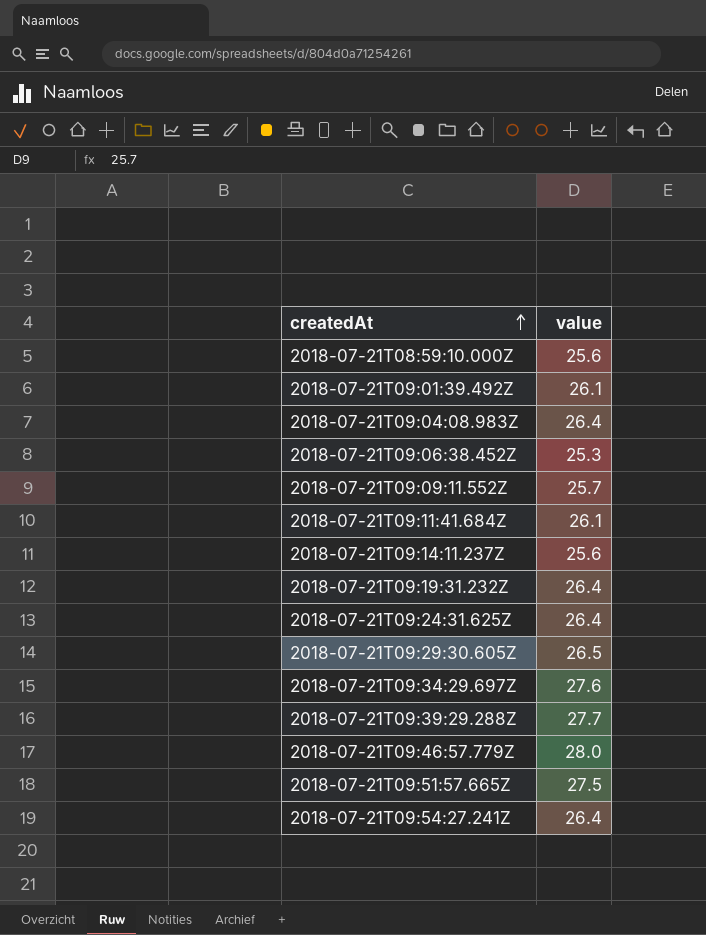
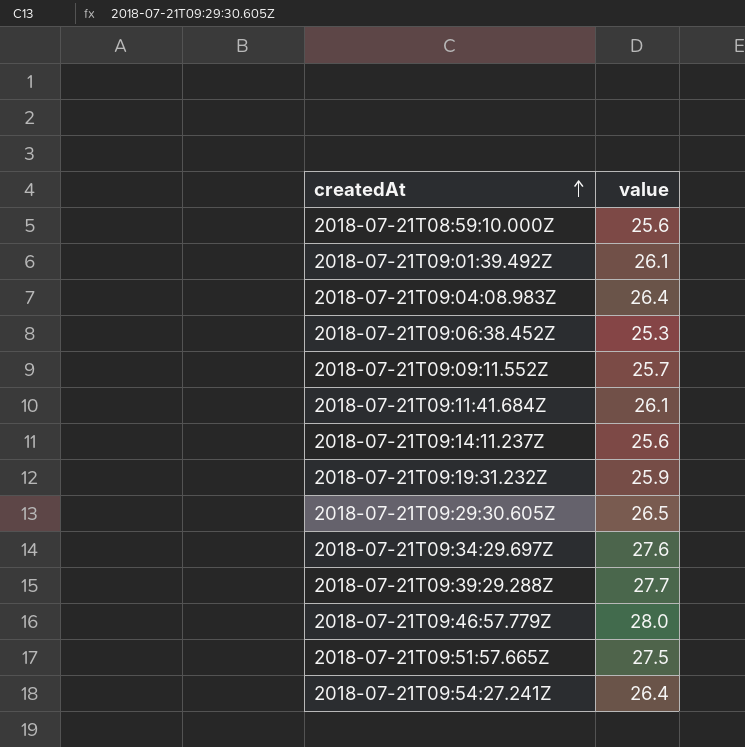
row 2018-07-21T09:24:31.625Z: 26.4 -> none
2018-07-21T09:19:31.232Z | value: 26.4 -> 25.9

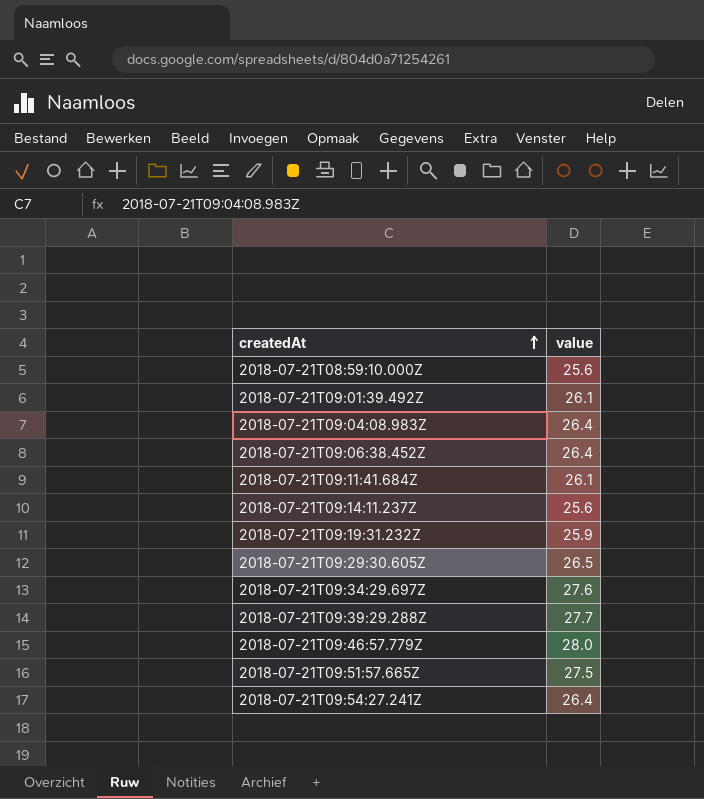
row 2018-07-21T09:09:11.552Z: 25.7 -> none
2018-07-21T09:06:38.452Z | value: 25.3 -> 26.4

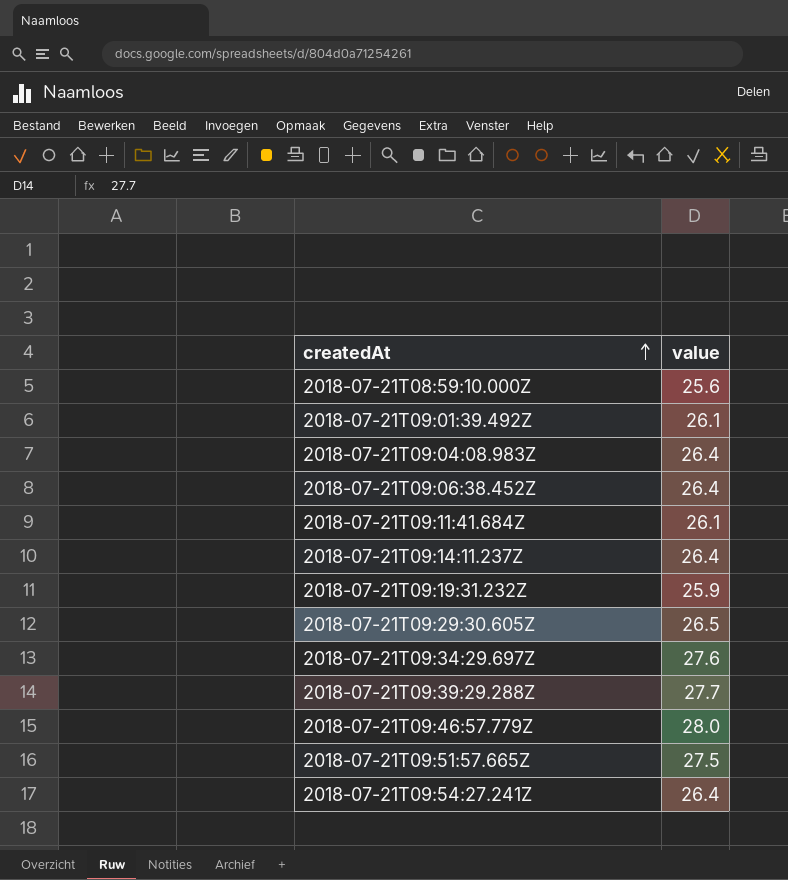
2018-07-21T09:14:11.237Z | value: 25.6 -> 26.4

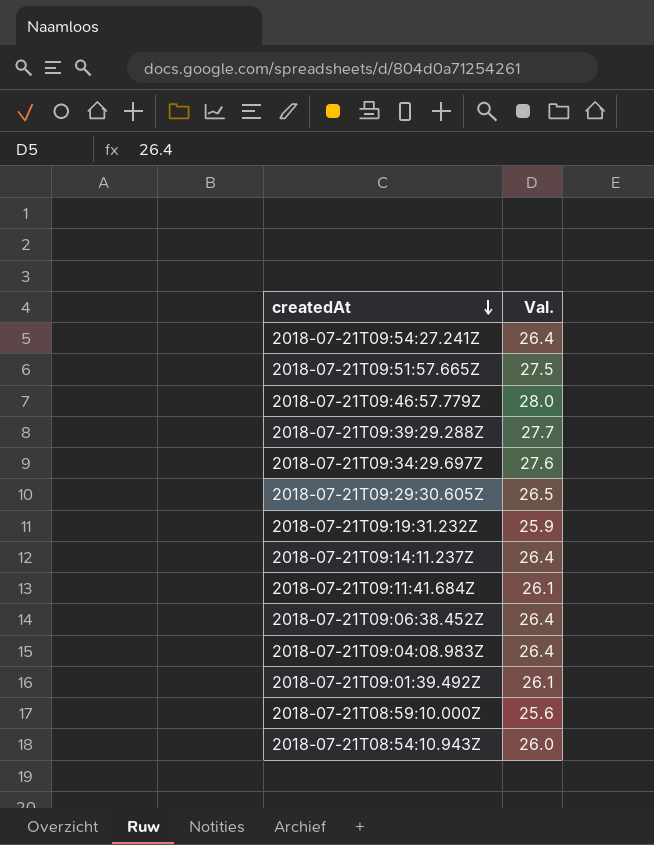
row order: createdAt ascending -> createdAt descending
column name: value -> Val.
row 2018-07-21T08:54:10.943Z: none -> 26.0

